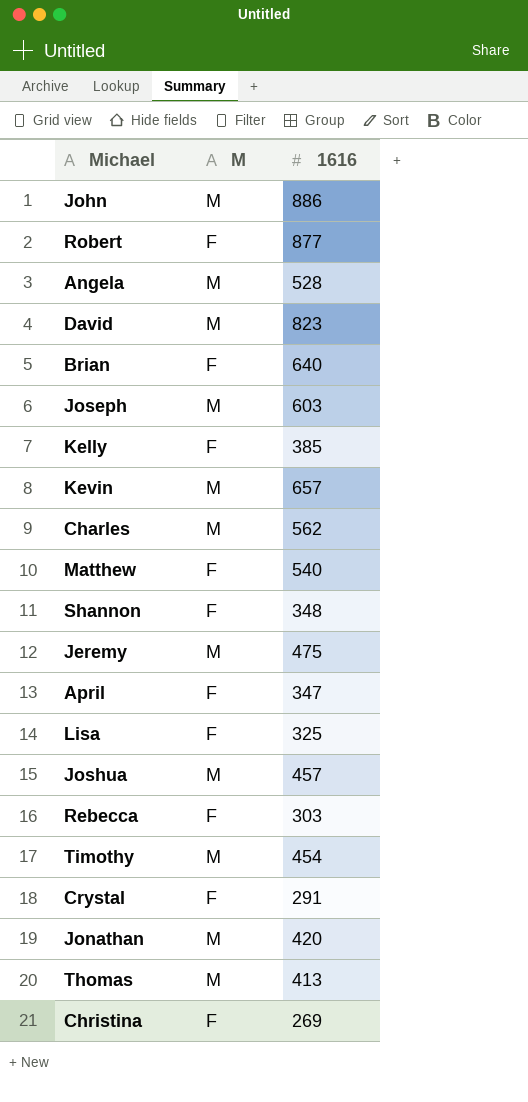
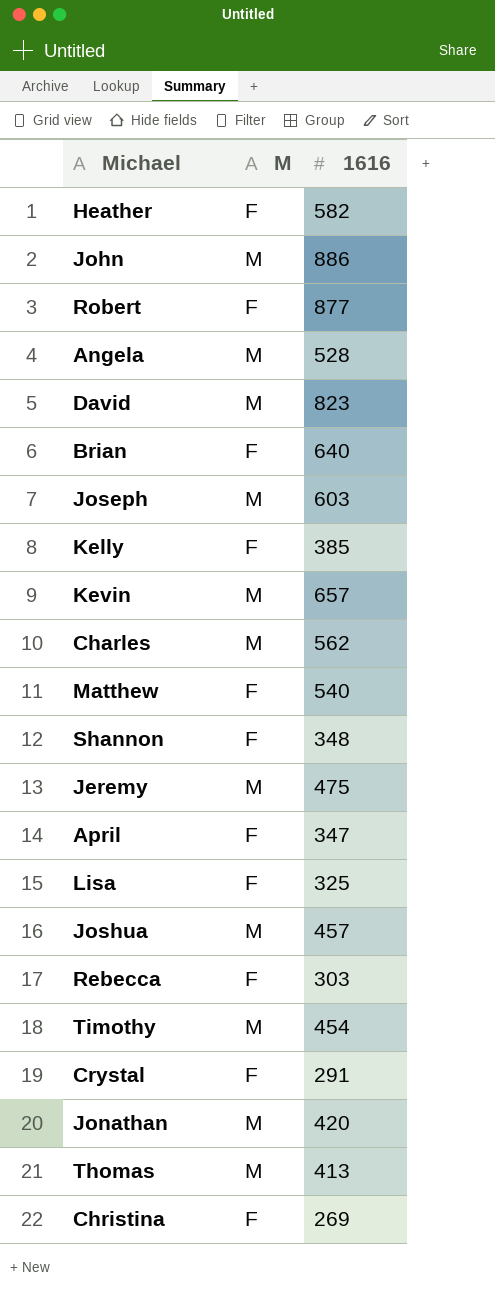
row Heather: none -> F | 582

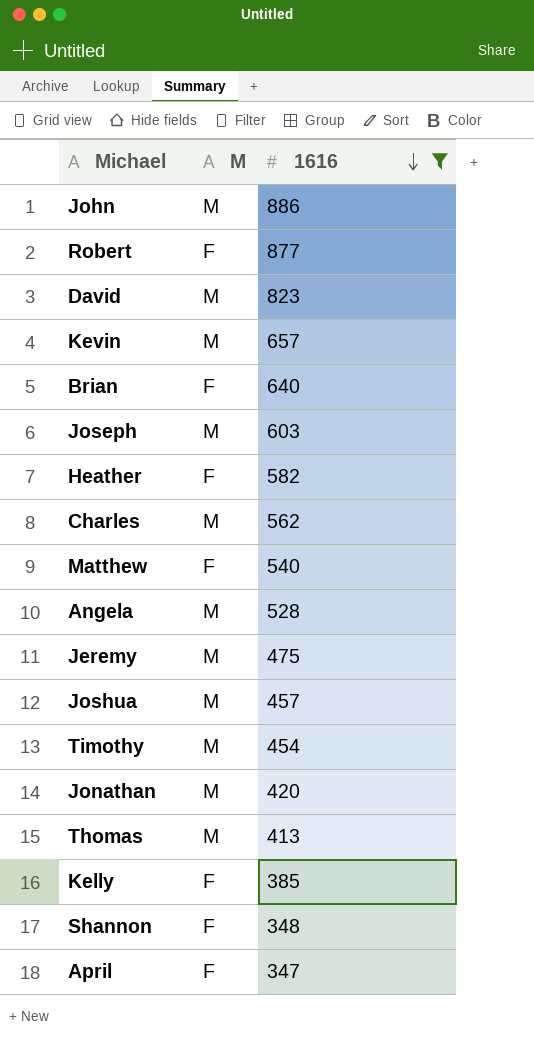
filter: none -> 1616 >= 347
row order: none -> 1616 descending

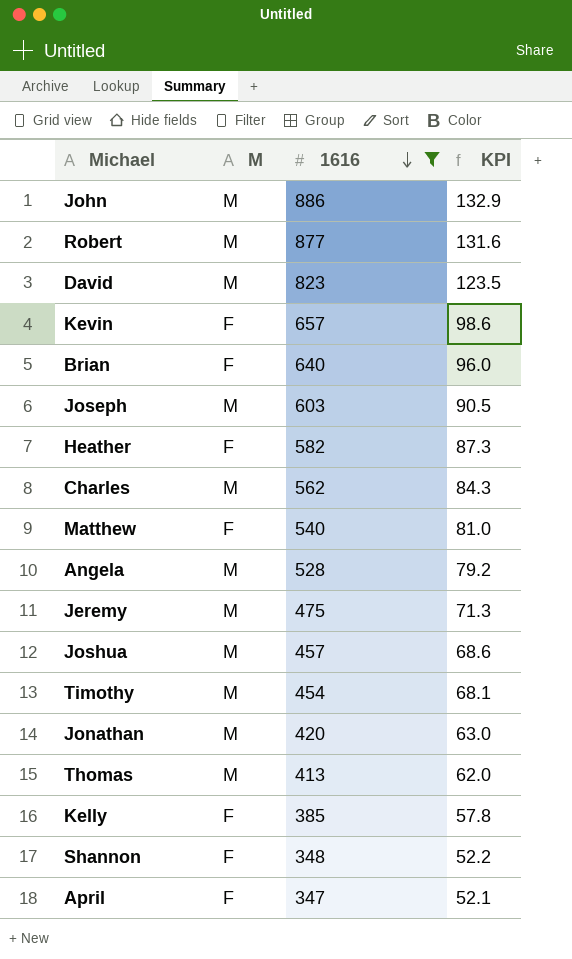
column KPI | formula: none -> [1616] * 0.15
Robert | M: F -> M
Kevin | M: M -> F

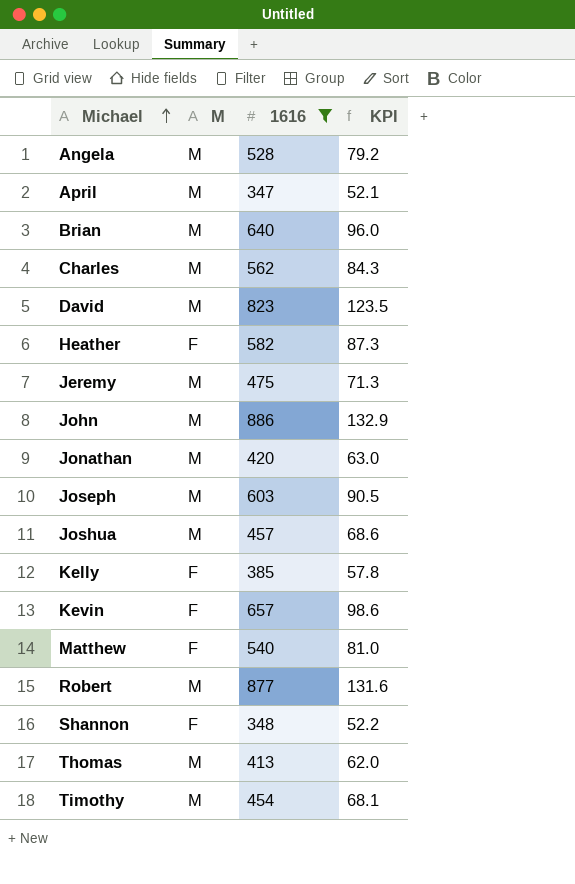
row order: 1616 descending -> Michael ascending
April | M: F -> M
Brian | M: F -> M

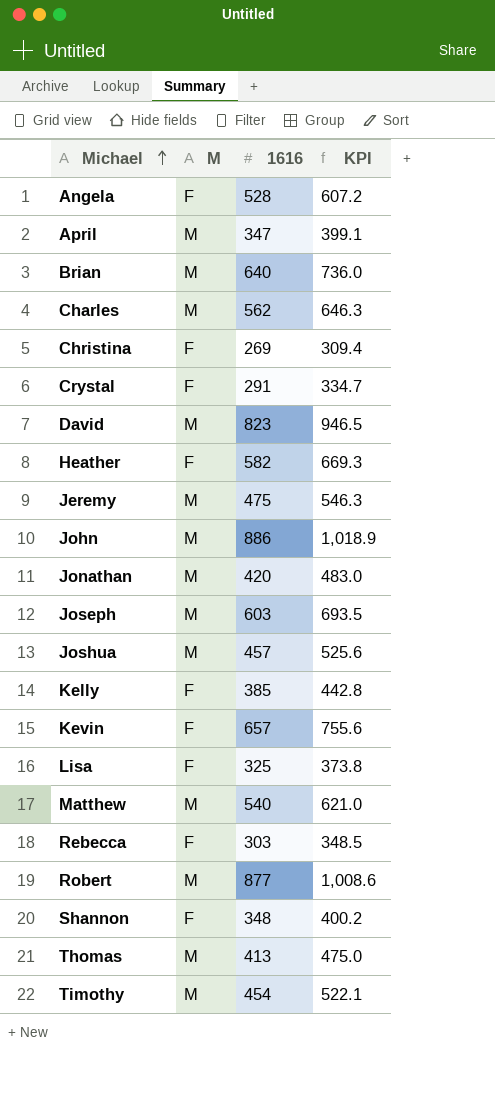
filter: 1616 >= 347 -> none
column KPI | formula: [1616] * 0.15 -> [1616] * 1.15
Angela | M: M -> F
Matthew | M: F -> M

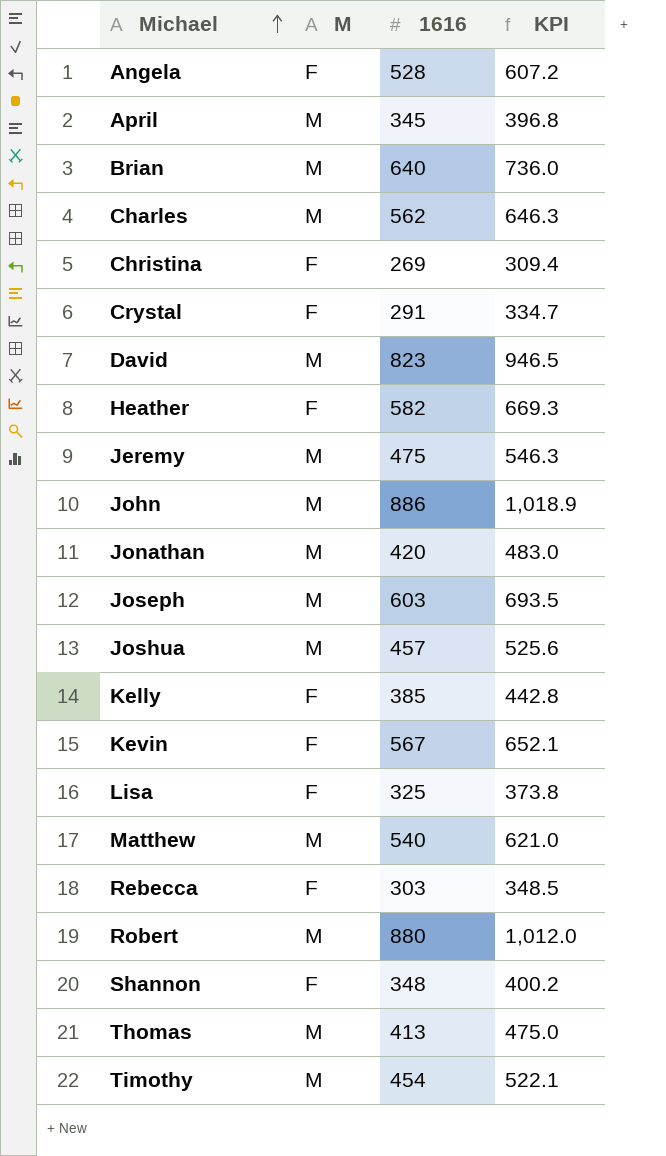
April | 1616: 347 -> 345
April | KPI: 399.1 -> 396.8
Kevin | 1616: 657 -> 567
Kevin | KPI: 755.6 -> 652.1
Robert | 1616: 877 -> 880
Robert | KPI: 1,008.6 -> 1,012.0

